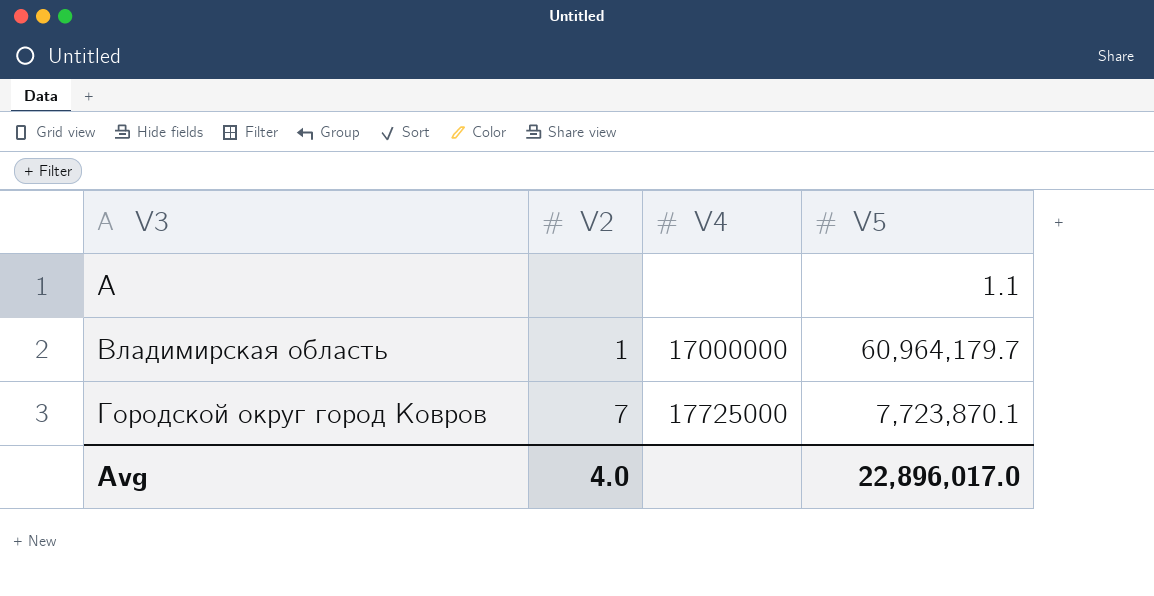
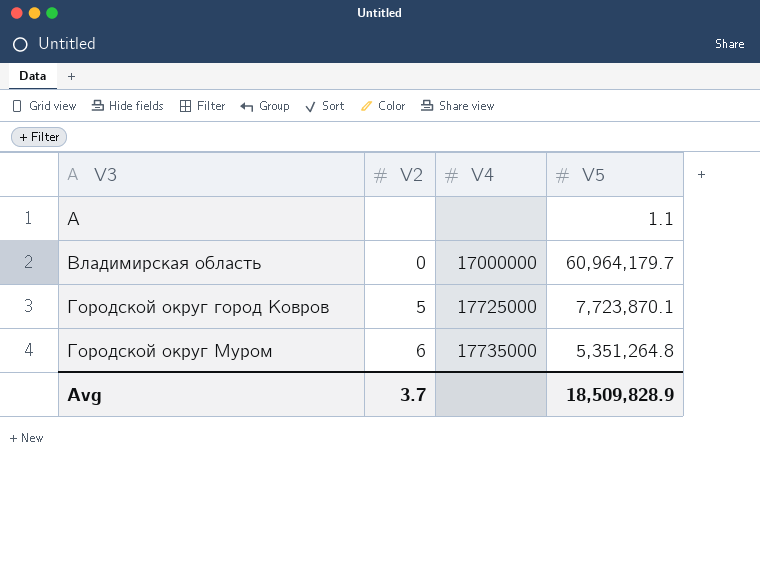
Владимирская область | V2: 1 -> 0
Городской округ город Ковров | V2: 7 -> 5
row Городской округ Муром: none -> 6 | 17735000 | 5,351,264.8
Avg | V2: 4.0 -> 3.7
Avg | V5: 22,896,017.0 -> 18,509,828.9

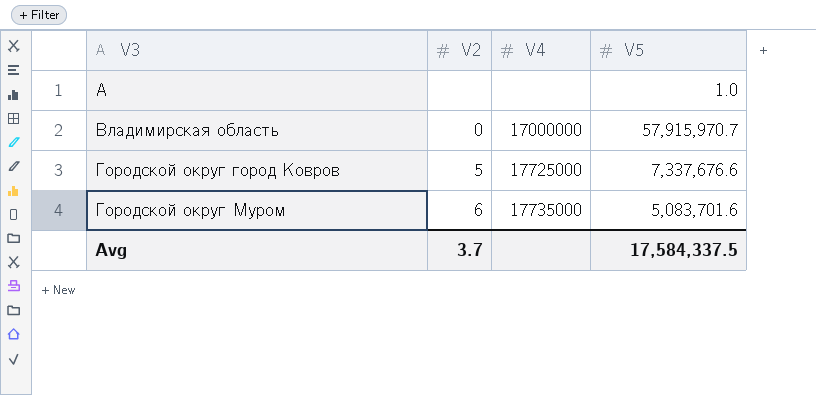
А | V5: 1.1 -> 1.0
Владимирская область | V5: 60,964,179.7 -> 57,915,970.7
Городской округ город Ковров | V5: 7,723,870.1 -> 7,337,676.6
Городской округ Муром | V5: 5,351,264.8 -> 5,083,701.6
Avg | V5: 18,509,828.9 -> 17,584,337.5

